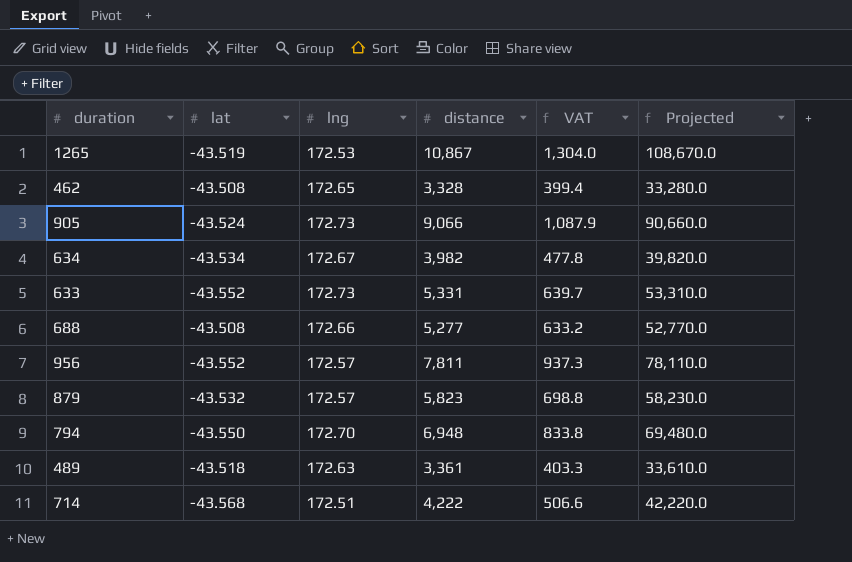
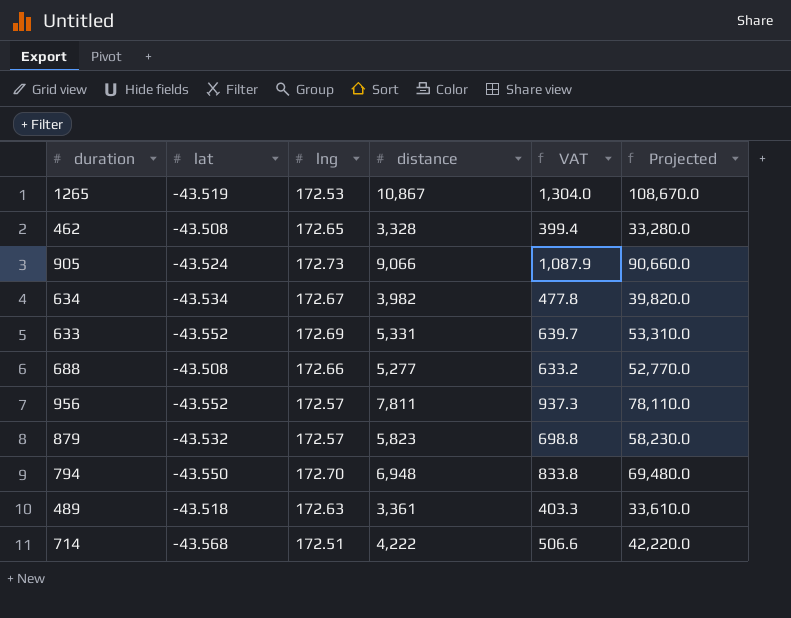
633 | lng: 172.73 -> 172.69

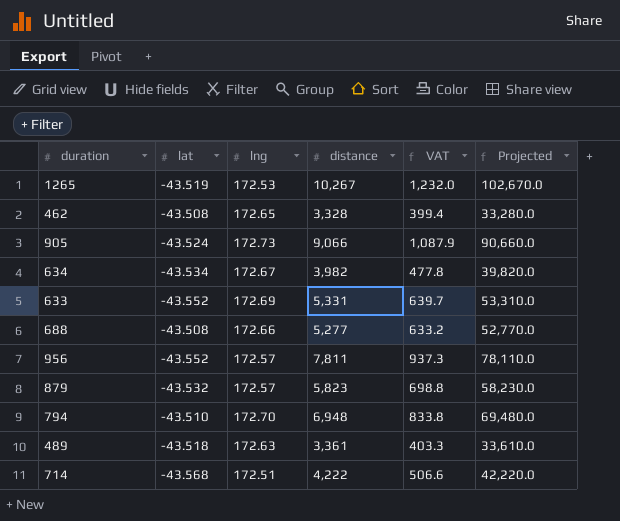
1265 | distance: 10,867 -> 10,267
1265 | VAT: 1,304.0 -> 1,232.0
1265 | Projected: 108,670.0 -> 102,670.0
794 | lat: -43.550 -> -43.510

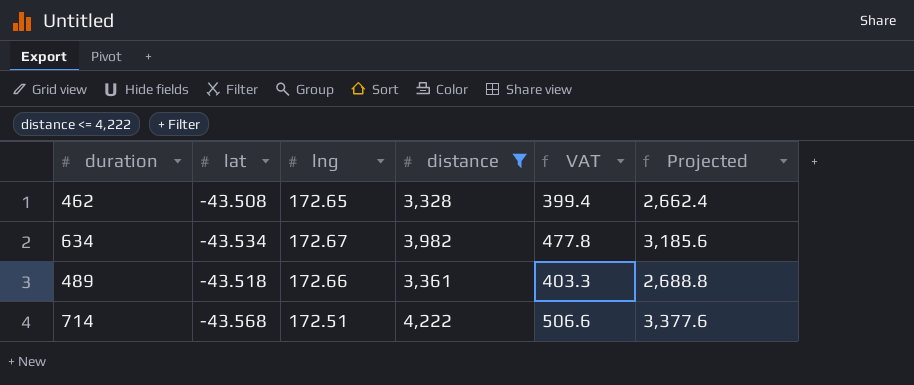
filter: none -> distance <= 4,222
column Projected | formula: [distance] * 10 -> [distance] * 0.8
489 | lng: 172.63 -> 172.66

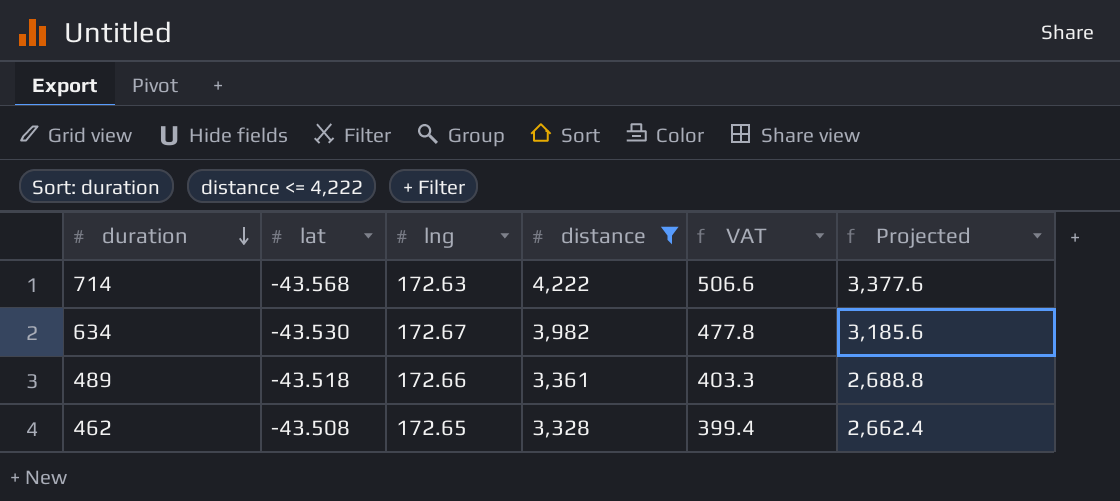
row order: none -> duration descending
714 | lng: 172.51 -> 172.63
634 | lat: -43.534 -> -43.530

